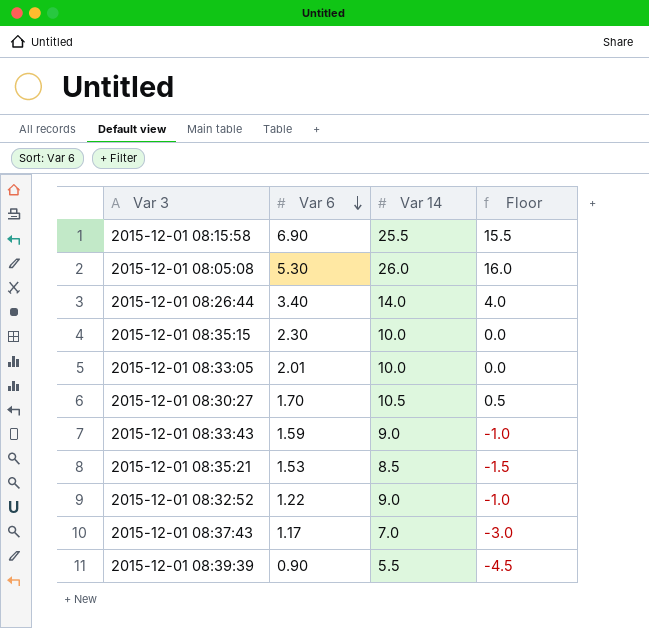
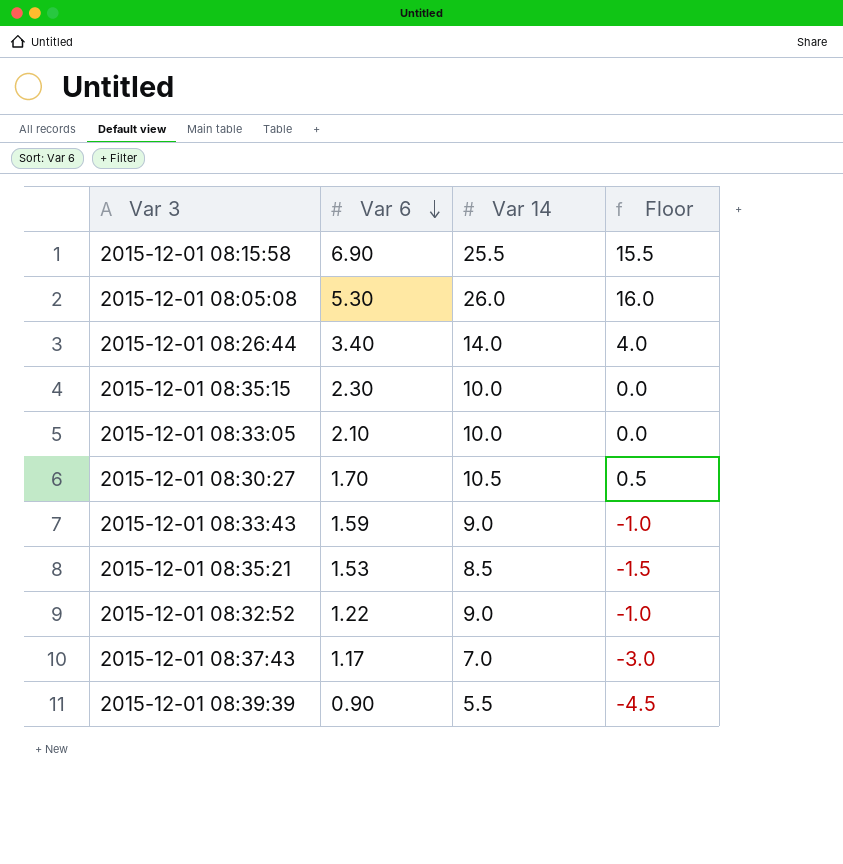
2015-12-01 08:33:05 | Var 6: 2.01 -> 2.10

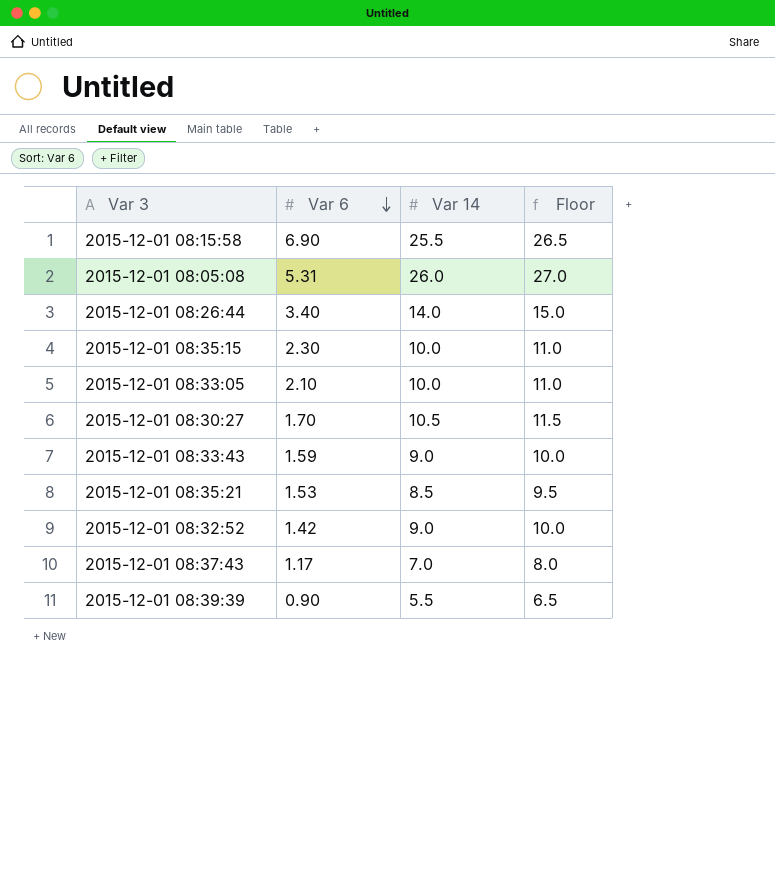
column Floor | formula: [Var 14] - 10 -> [Var 14] + 1
2015-12-01 08:05:08 | Var 6: 5.30 -> 5.31
2015-12-01 08:32:52 | Var 6: 1.22 -> 1.42

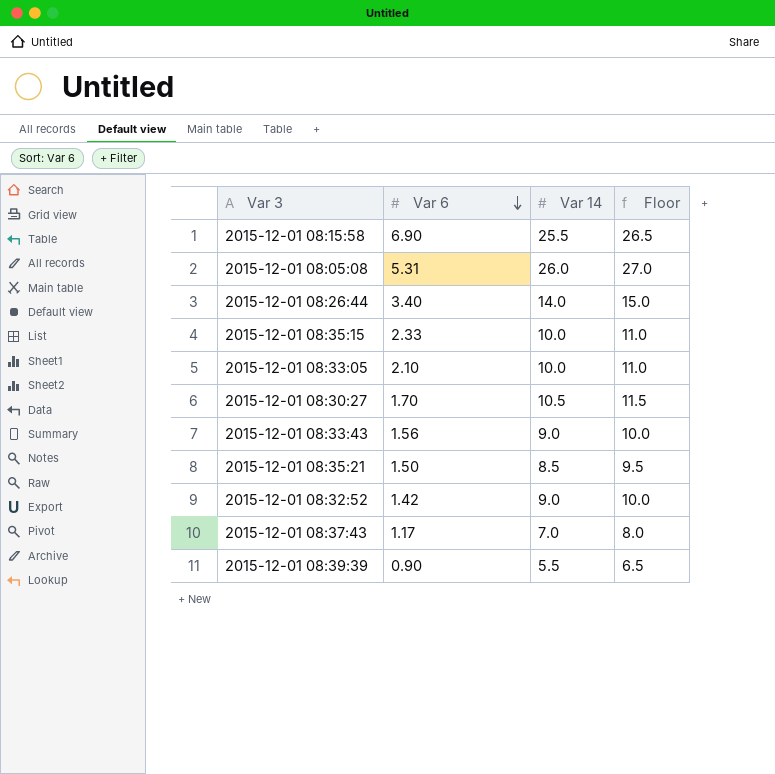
2015-12-01 08:35:15 | Var 6: 2.30 -> 2.33
2015-12-01 08:33:43 | Var 6: 1.59 -> 1.56
2015-12-01 08:35:21 | Var 6: 1.53 -> 1.50

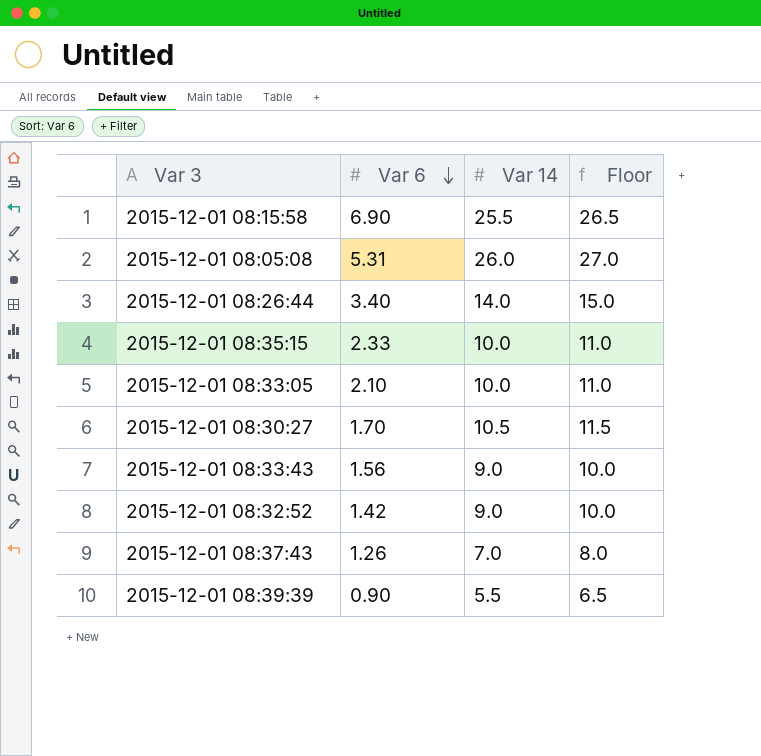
row 2015-12-01 08:35:21: 1.50 | 8.5 | 9.5 -> none
2015-12-01 08:37:43 | Var 6: 1.17 -> 1.26

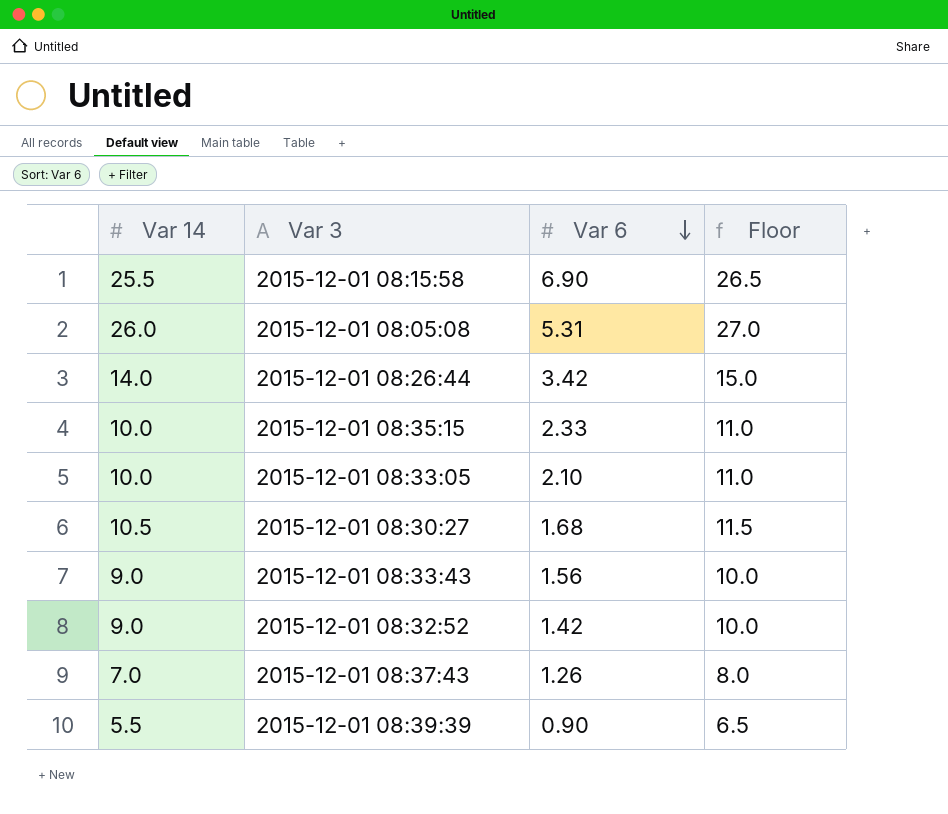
column Var 14 | position: 3 -> 1
2015-12-01 08:26:44 | Var 6: 3.40 -> 3.42
2015-12-01 08:30:27 | Var 6: 1.70 -> 1.68

